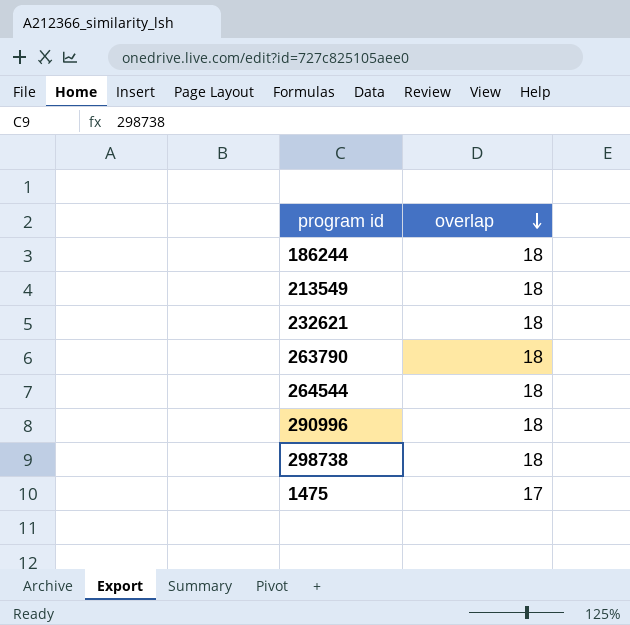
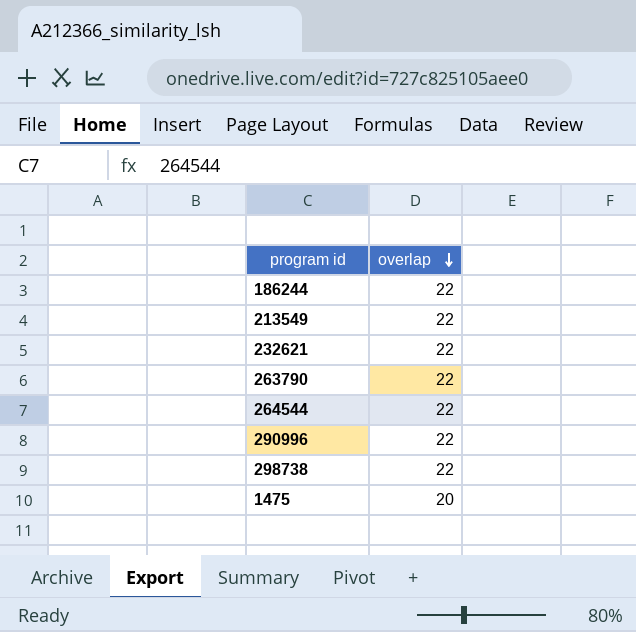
186244 | overlap: 18 -> 22
213549 | overlap: 18 -> 22
232621 | overlap: 18 -> 22
263790 | overlap: 18 -> 22
264544 | overlap: 18 -> 22
290996 | overlap: 18 -> 22
298738 | overlap: 18 -> 22
1475 | overlap: 17 -> 20

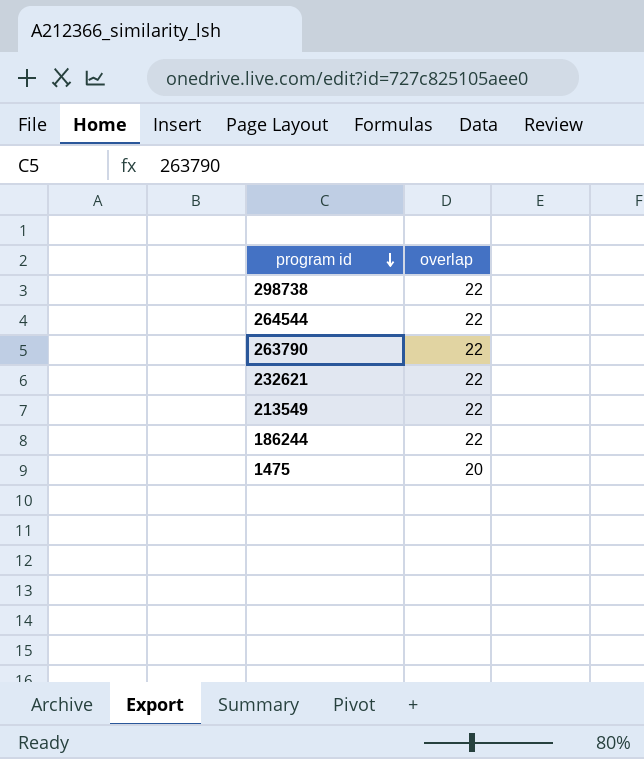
row order: overlap descending -> program id descending
row 290996: 22 -> none

